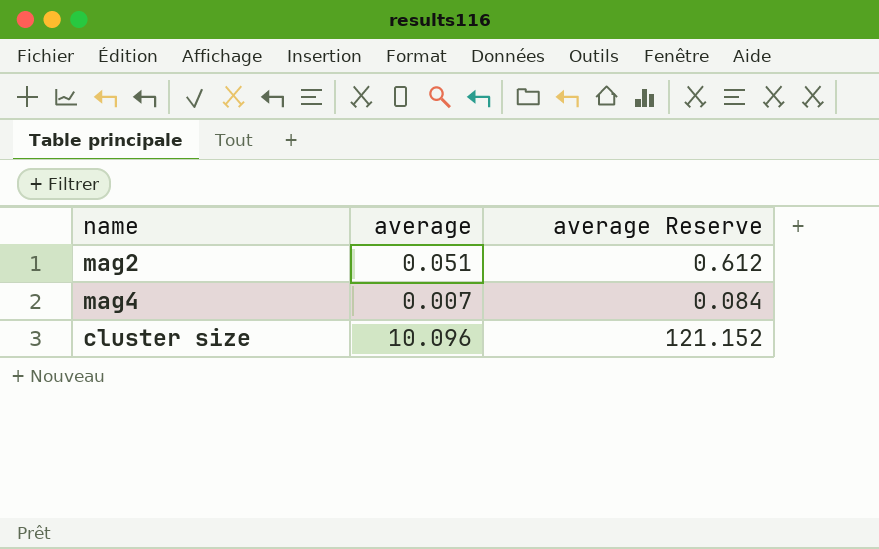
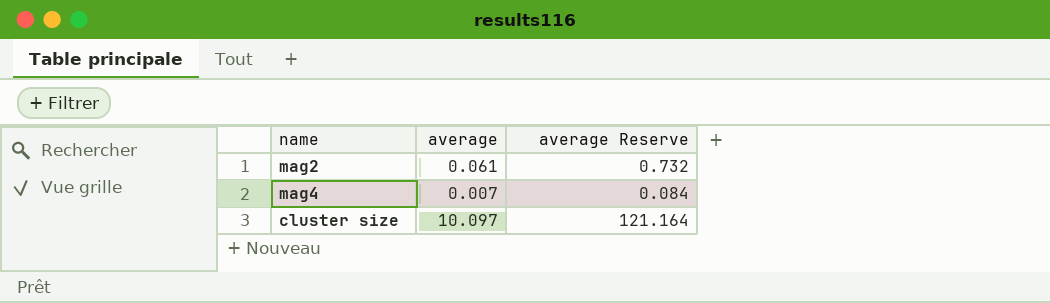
mag2 | average: 0.051 -> 0.061
mag2 | average Reserve: 0.612 -> 0.732
cluster size | average: 10.096 -> 10.097
cluster size | average Reserve: 121.152 -> 121.164

